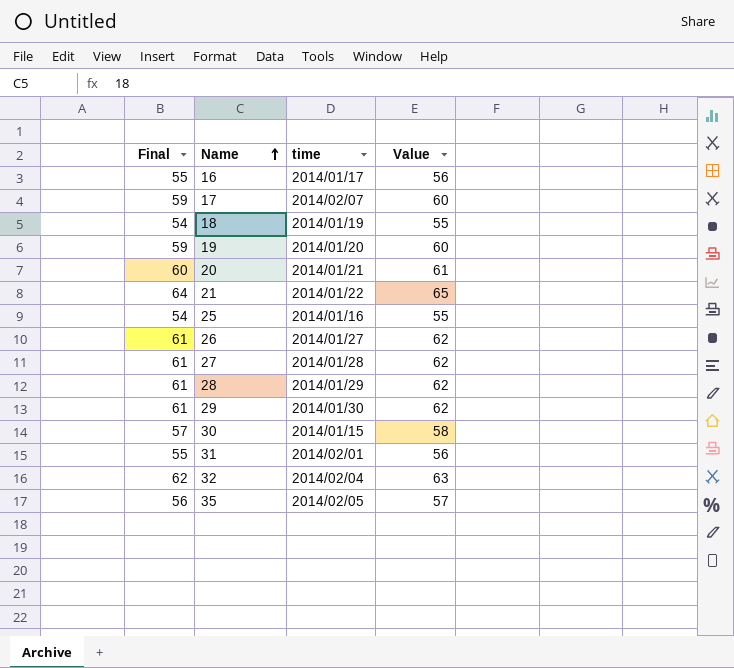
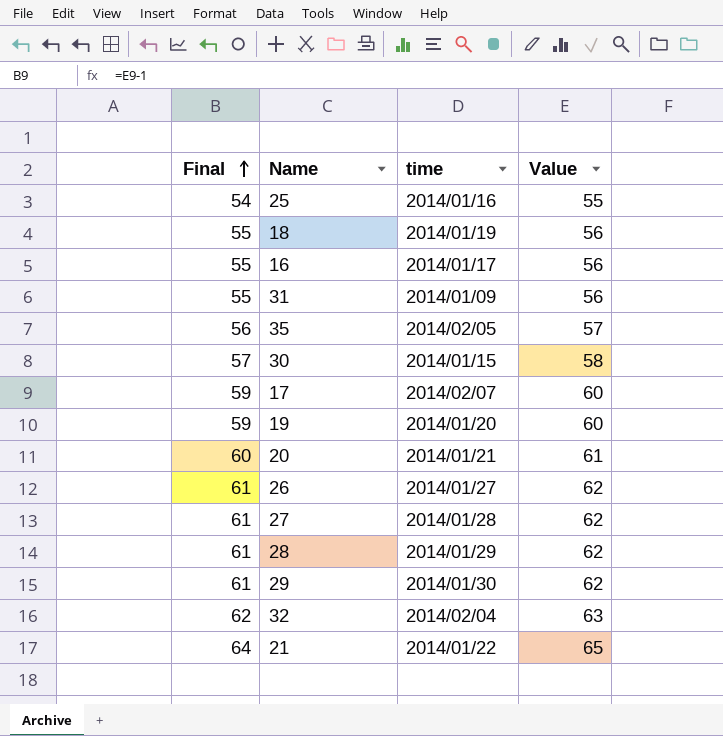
row order: Name ascending -> Final ascending
18 | Final: 54 -> 55
18 | Value: 55 -> 56
31 | time: 2014/02/01 -> 2014/01/09

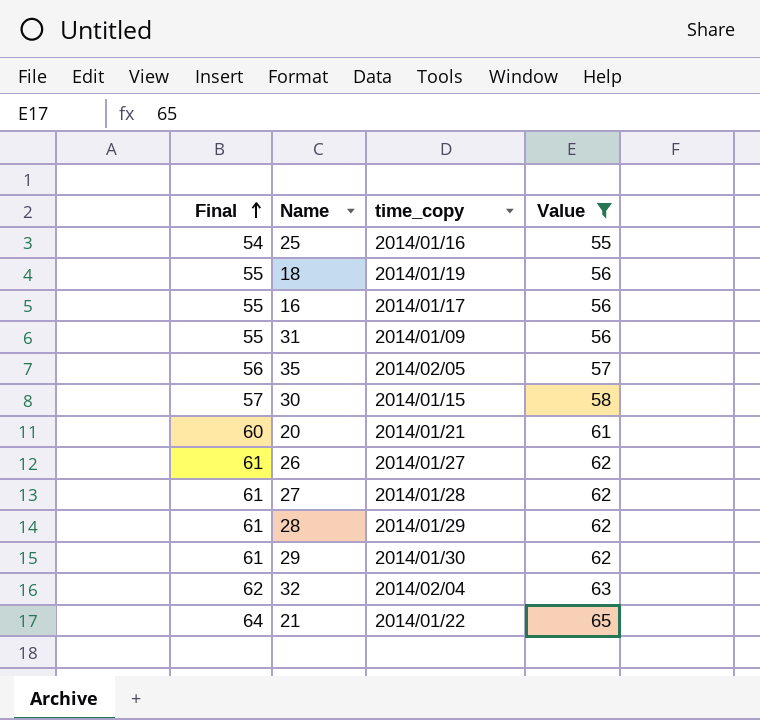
filter: none -> Value != 60
column name: time -> time_copy

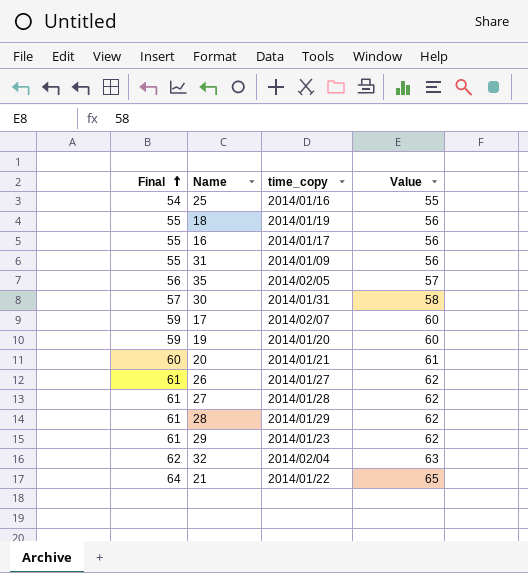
filter: Value != 60 -> none
30 | time_copy: 2014/01/15 -> 2014/01/31
29 | time_copy: 2014/01/30 -> 2014/01/23

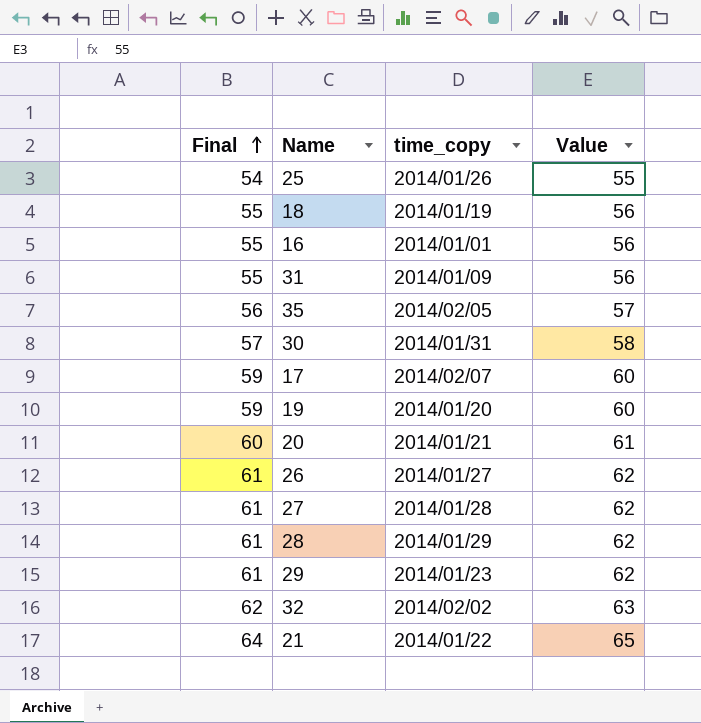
25 | time_copy: 2014/01/16 -> 2014/01/26
16 | time_copy: 2014/01/17 -> 2014/01/01
32 | time_copy: 2014/02/04 -> 2014/02/02

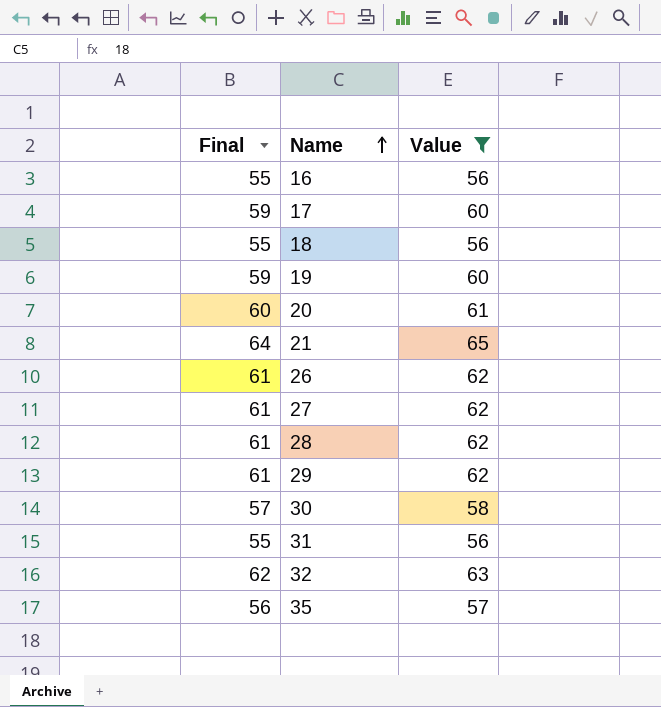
filter: none -> Value != 55
row order: Final ascending -> Name ascending
column time_copy | position: 3 -> none

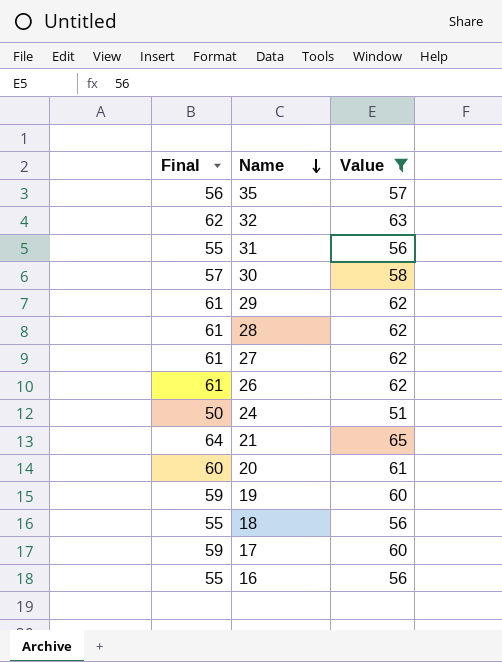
row order: Name ascending -> Name descending
row 24: none -> 50 | 51

